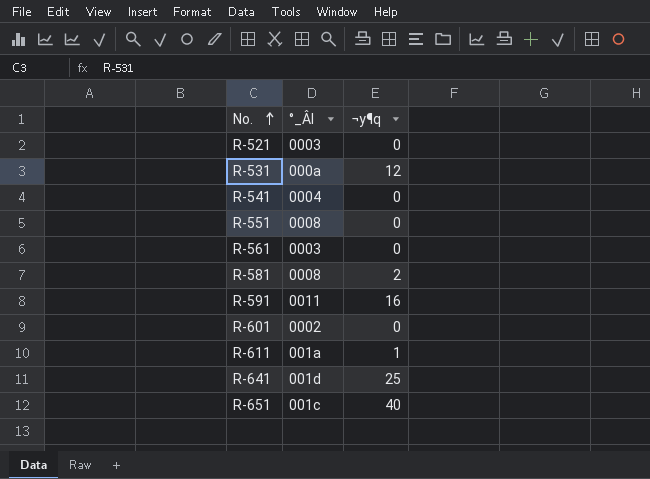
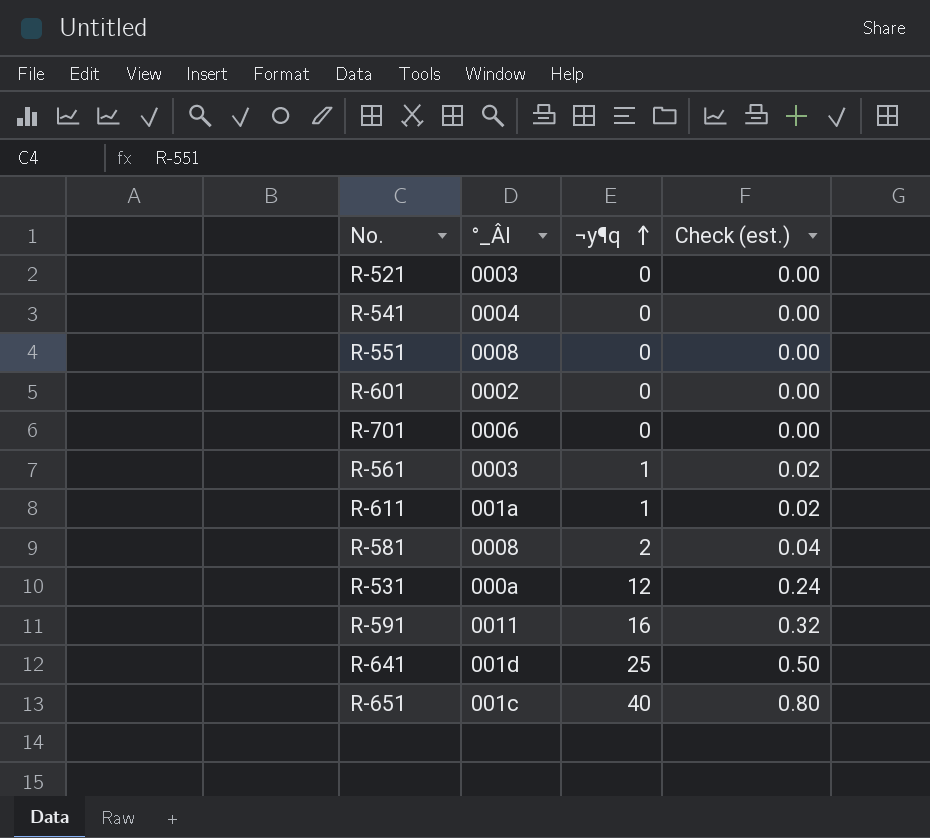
row order: No. ascending -> ¬y¶q ascending
column Check (est.) | formula: none -> [¬y¶q] * 0.02
row R-701: none -> 0006 | 0 | 0.00
R-561 | ¬y¶q: 0 -> 1

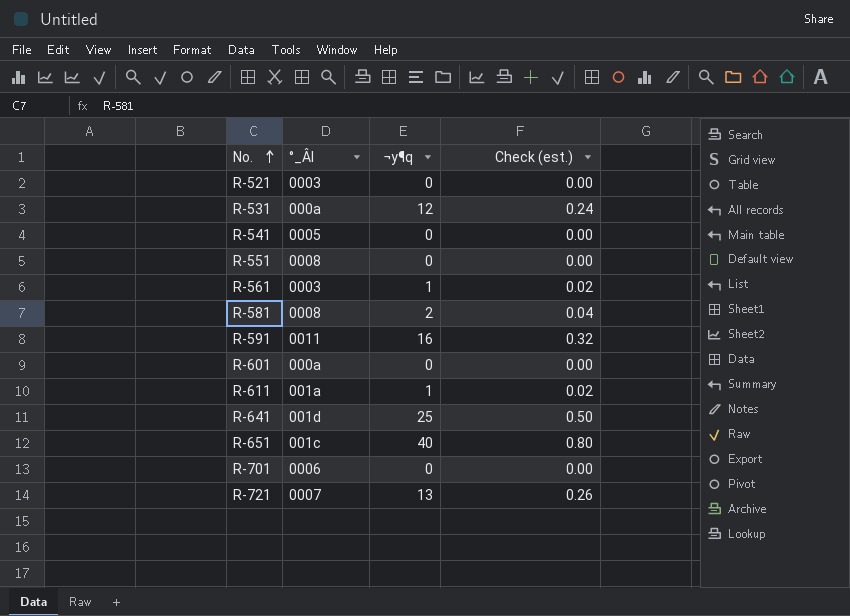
row order: ¬y¶q ascending -> No. ascending
R-541 | °_ÂI: 0004 -> 0005
R-601 | °_ÂI: 0002 -> 000a
row R-721: none -> 0007 | 13 | 0.26

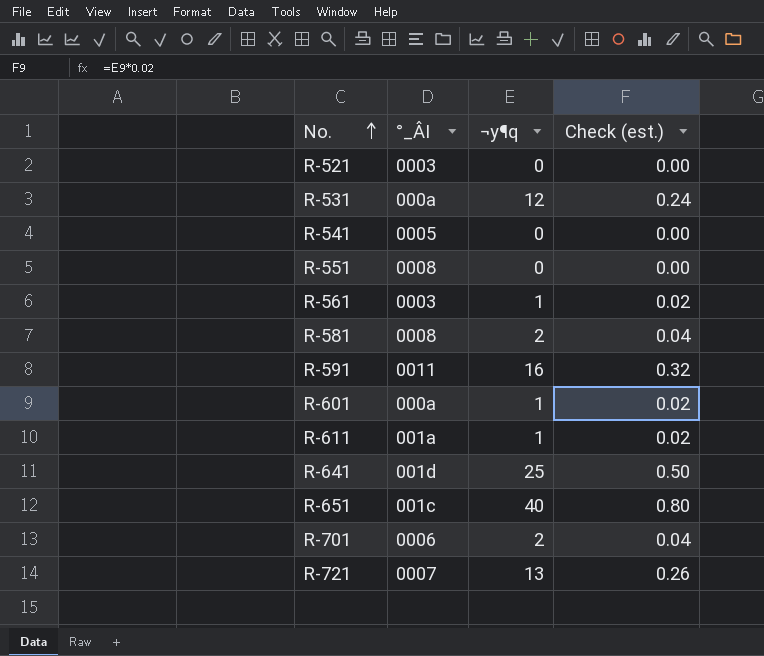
R-601 | ¬y¶q: 0 -> 1
R-601 | Check (est.): 0.00 -> 0.02
R-701 | ¬y¶q: 0 -> 2
R-701 | Check (est.): 0.00 -> 0.04

